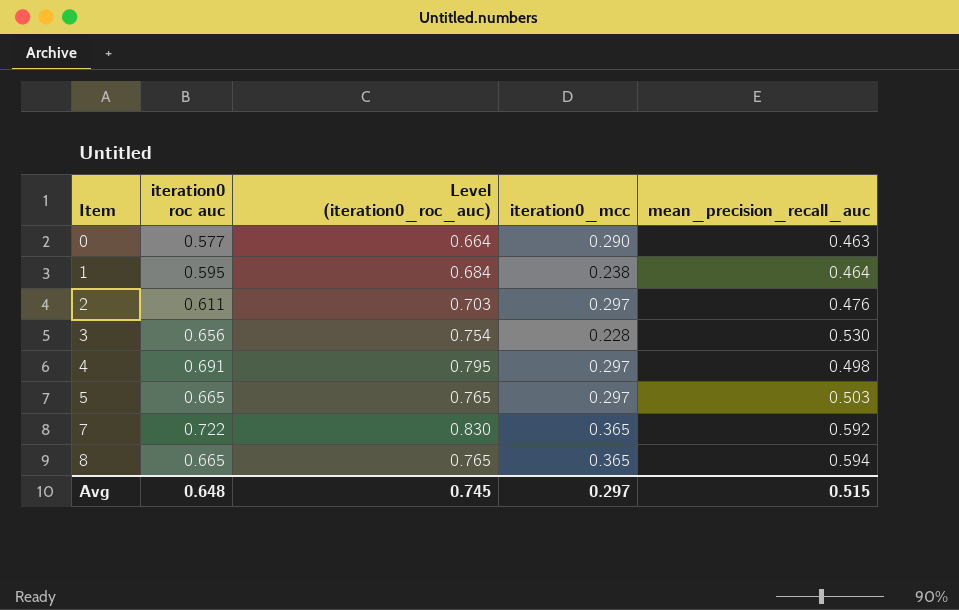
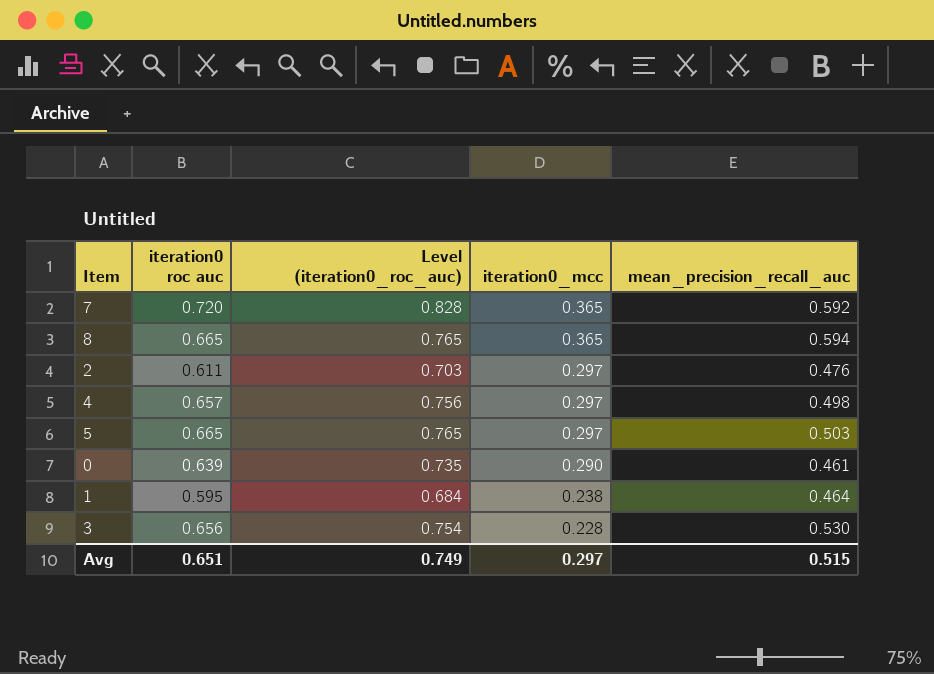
row order: Item ascending -> iteration0_mcc descending
7 | iteration0 roc auc: 0.722 -> 0.720
7 | Level (iteration0_roc_auc): 0.830 -> 0.828
4 | iteration0 roc auc: 0.691 -> 0.657
4 | Level (iteration0_roc_auc): 0.795 -> 0.756
0 | iteration0 roc auc: 0.577 -> 0.639
0 | Level (iteration0_roc_auc): 0.664 -> 0.735
0 | mean_precision_recall_auc: 0.463 -> 0.461
Avg | iteration0 roc auc: 0.648 -> 0.651
Avg | Level (iteration0_roc_auc): 0.745 -> 0.749

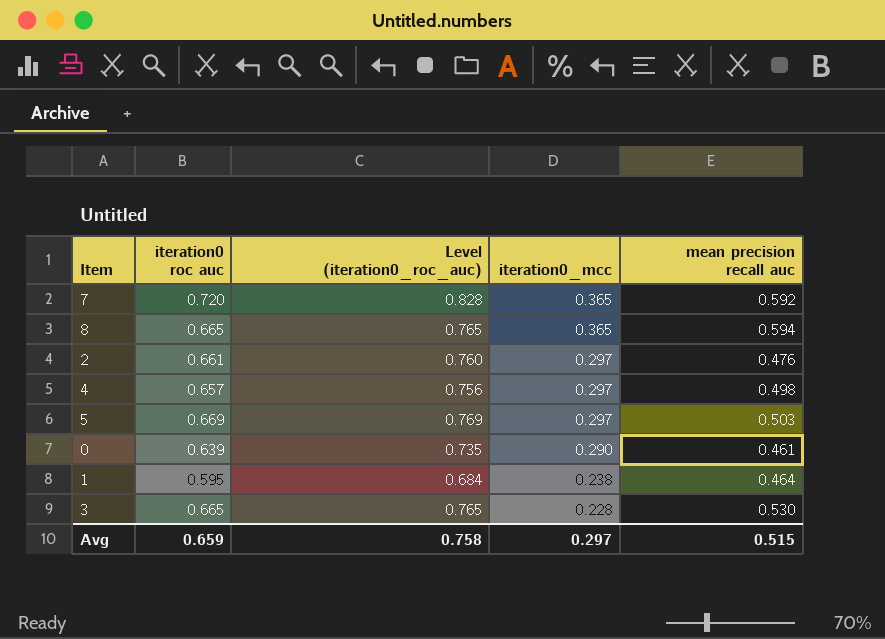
column name: mean_precision_recall_auc -> mean precision recall auc
2 | iteration0 roc auc: 0.611 -> 0.661
2 | Level (iteration0_roc_auc): 0.703 -> 0.760
5 | iteration0 roc auc: 0.665 -> 0.669
5 | Level (iteration0_roc_auc): 0.765 -> 0.769
3 | iteration0 roc auc: 0.656 -> 0.665
3 | Level (iteration0_roc_auc): 0.754 -> 0.765
Avg | iteration0 roc auc: 0.651 -> 0.659
Avg | Level (iteration0_roc_auc): 0.749 -> 0.758

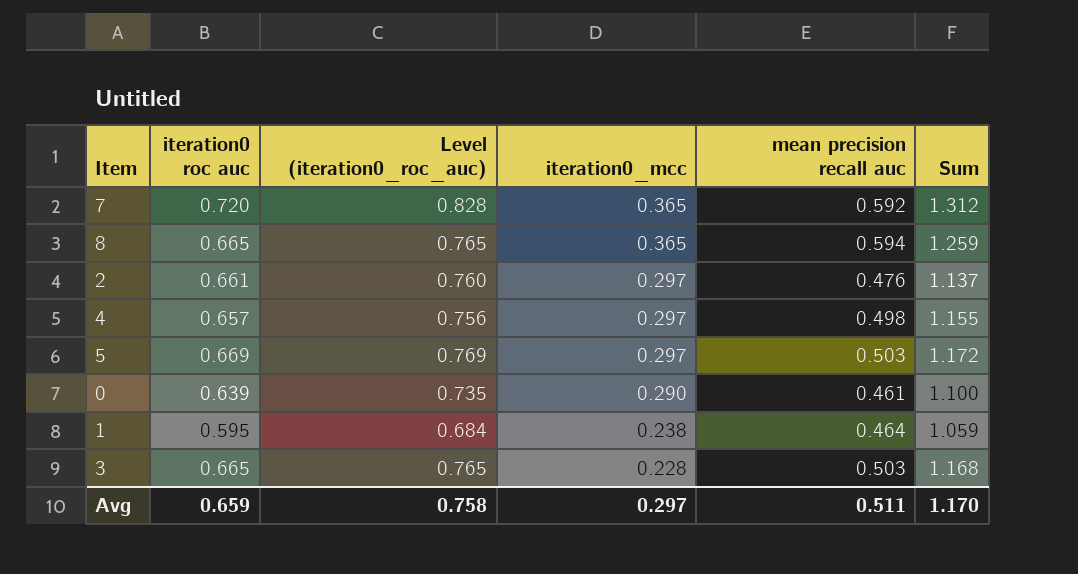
column Sum | formula: none -> [iteration0 roc auc] + [mean precision recall auc]
3 | mean precision recall auc: 0.530 -> 0.503
Avg | mean precision recall auc: 0.515 -> 0.511

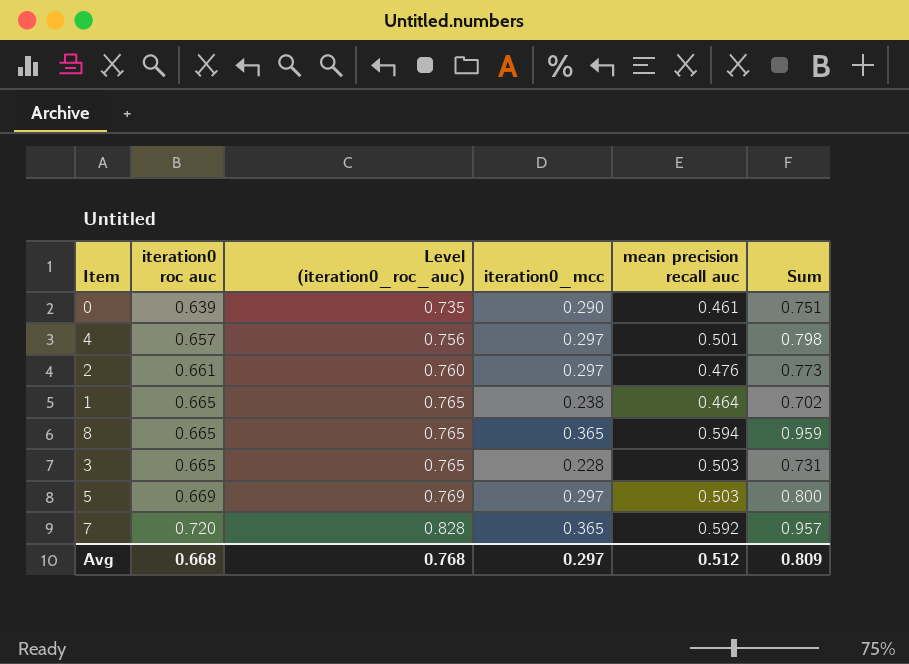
row order: iteration0_mcc descending -> iteration0 roc auc ascending
column Sum | formula: [iteration0 roc auc] + [mean precision recall auc] -> [iteration0_mcc] + [mean precision recall auc]
4 | mean precision recall auc: 0.498 -> 0.501
1 | iteration0 roc auc: 0.595 -> 0.665
1 | Level (iteration0_roc_auc): 0.684 -> 0.765
Avg | iteration0 roc auc: 0.659 -> 0.668
Avg | Level (iteration0_roc_auc): 0.758 -> 0.768
Avg | mean precision recall auc: 0.511 -> 0.512
Avg | Sum: 1.170 -> 0.809

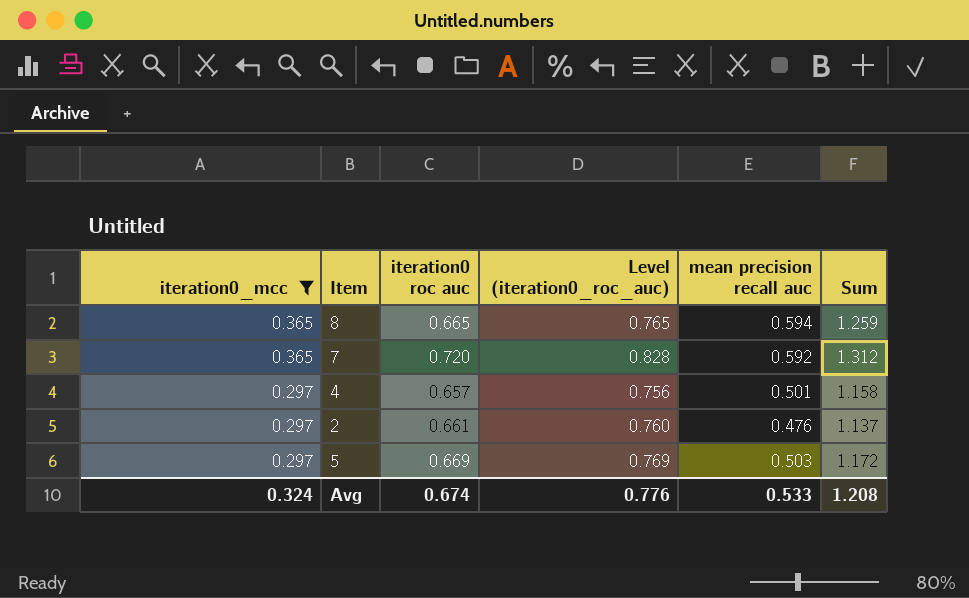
filter: none -> iteration0_mcc >= 0.297
row order: iteration0 roc auc ascending -> iteration0_mcc descending
column iteration0_mcc | position: 4 -> 1
column Sum | formula: [iteration0_mcc] + [mean precision recall auc] -> [iteration0 roc auc] + [mean precision recall auc]
Avg | iteration0_mcc: 0.297 -> 0.324
Avg | iteration0 roc auc: 0.668 -> 0.674
Avg | Level (iteration0_roc_auc): 0.768 -> 0.776
Avg | mean precision recall auc: 0.512 -> 0.533
Avg | Sum: 0.809 -> 1.208

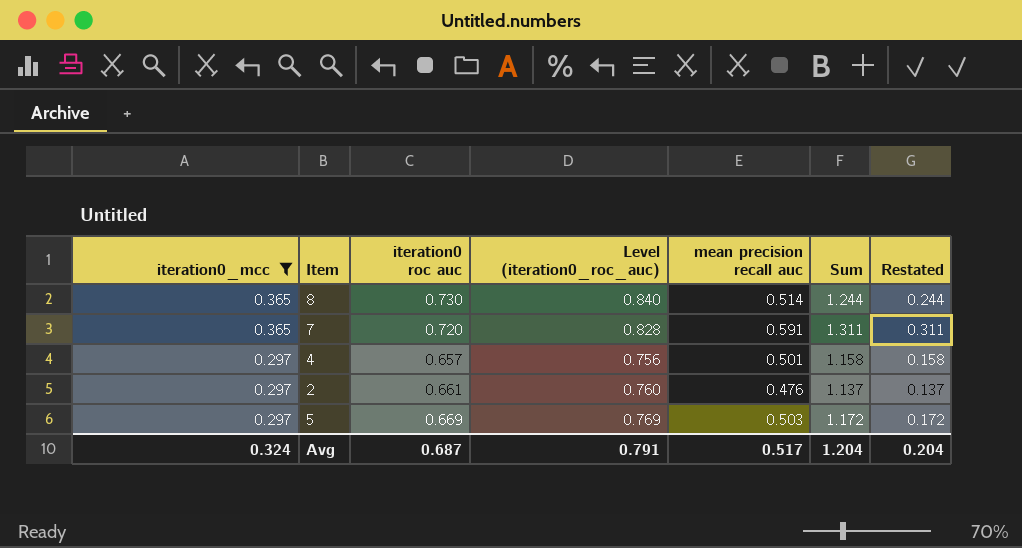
column Restated | formula: none -> [Sum] - 1
8 | iteration0 roc auc: 0.665 -> 0.730
8 | Level (iteration0_roc_auc): 0.765 -> 0.840
8 | mean precision recall auc: 0.594 -> 0.514
8 | Sum: 1.259 -> 1.244
7 | mean precision recall auc: 0.592 -> 0.591
7 | Sum: 1.312 -> 1.311
Avg | iteration0 roc auc: 0.674 -> 0.687
Avg | Level (iteration0_roc_auc): 0.776 -> 0.791
Avg | mean precision recall auc: 0.533 -> 0.517
Avg | Sum: 1.208 -> 1.204

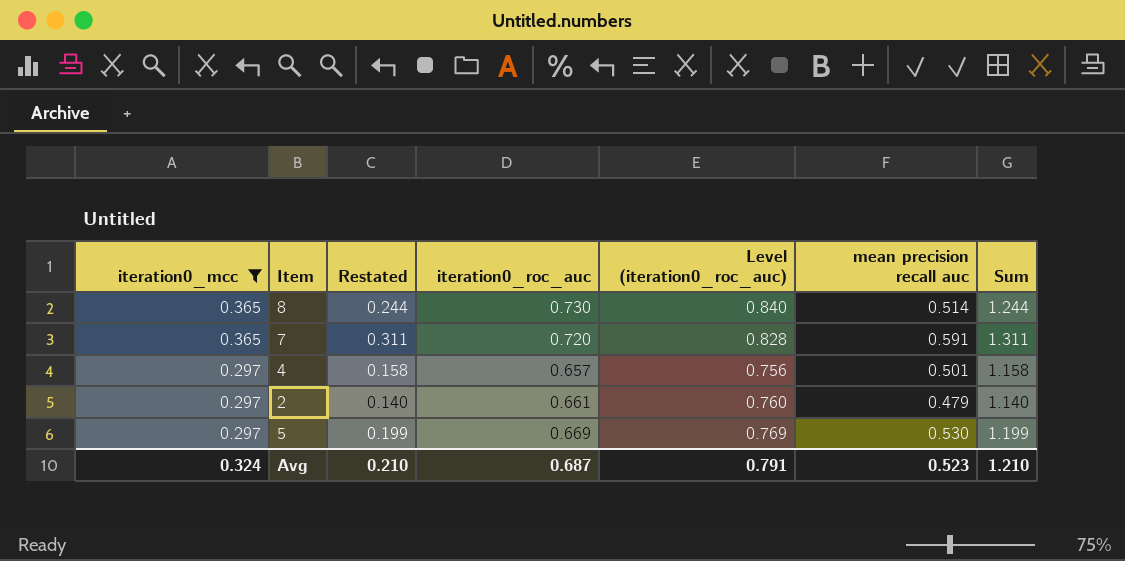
column Restated | position: 7 -> 3
column name: iteration0 roc auc -> iteration0_roc_auc
2 | Restated: 0.137 -> 0.140
2 | mean precision recall auc: 0.476 -> 0.479
2 | Sum: 1.137 -> 1.140
5 | Restated: 0.172 -> 0.199
5 | mean precision recall auc: 0.503 -> 0.530
5 | Sum: 1.172 -> 1.199
Avg | Restated: 0.204 -> 0.210
Avg | mean precision recall auc: 0.517 -> 0.523
Avg | Sum: 1.204 -> 1.210

